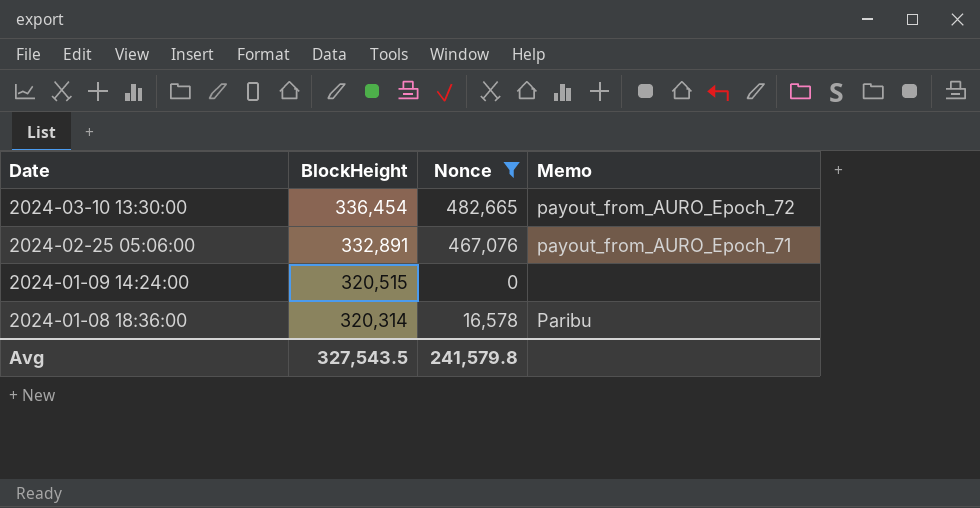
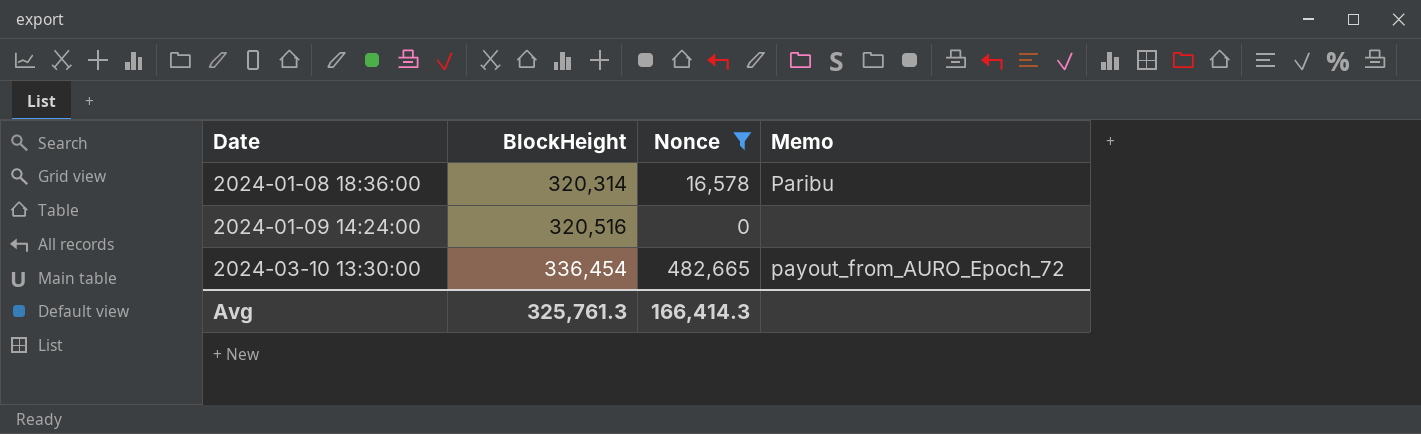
row order: Date descending -> Date ascending
row 2024-02-25 05:06:00: 332,891 | 467,076 | payout_from_AURO_Epoch_71 -> none
2024-01-09 14:24:00 | BlockHeight: 320,515 -> 320,516
Avg | BlockHeight: 327,543.5 -> 325,761.3
Avg | Nonce: 241,579.8 -> 166,414.3

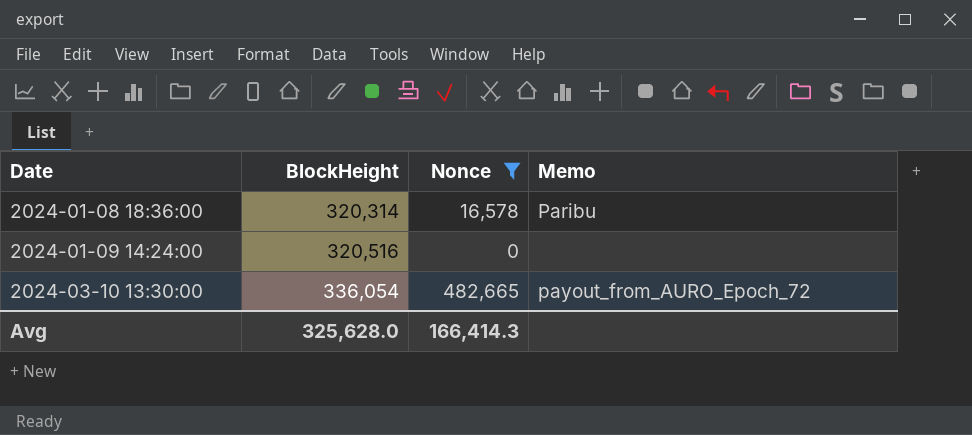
2024-03-10 13:30:00 | BlockHeight: 336,454 -> 336,054
Avg | BlockHeight: 325,761.3 -> 325,628.0

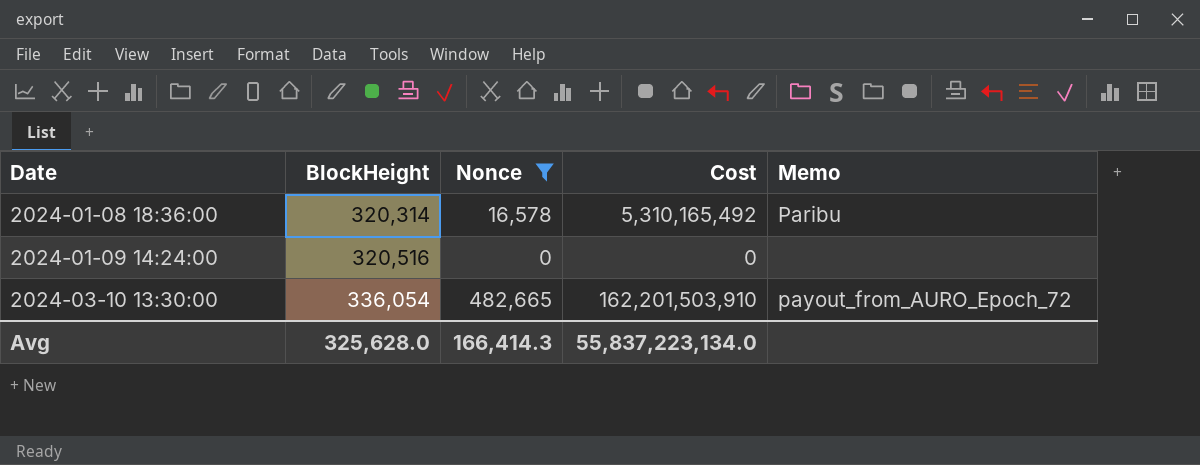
column Cost | formula: none -> [BlockHeight] * [Nonce]

